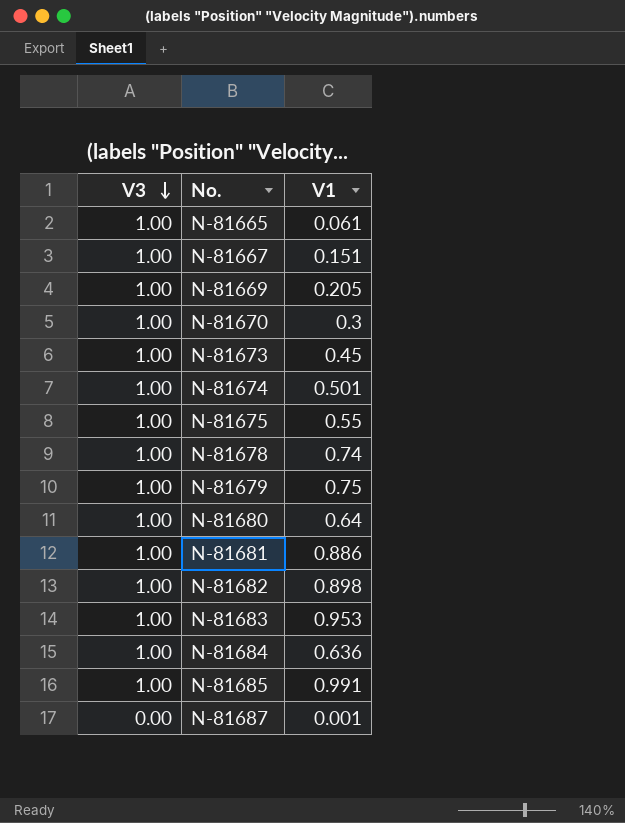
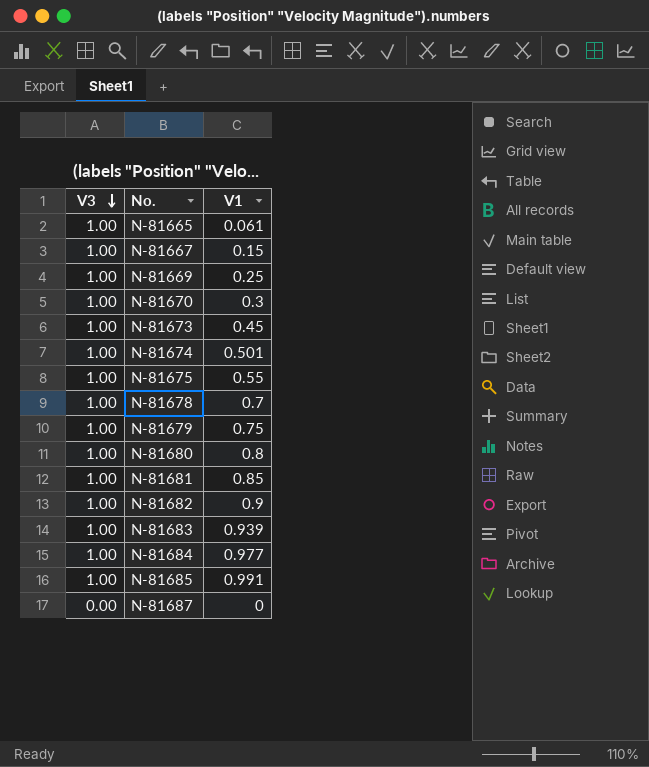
N-81667 | V1: 0.151 -> 0.15
N-81669 | V1: 0.205 -> 0.25
N-81678 | V1: 0.74 -> 0.7
N-81680 | V1: 0.64 -> 0.8
N-81681 | V1: 0.886 -> 0.85
N-81682 | V1: 0.898 -> 0.9
N-81683 | V1: 0.953 -> 0.939
N-81684 | V1: 0.636 -> 0.977
N-81687 | V1: 0.001 -> 0

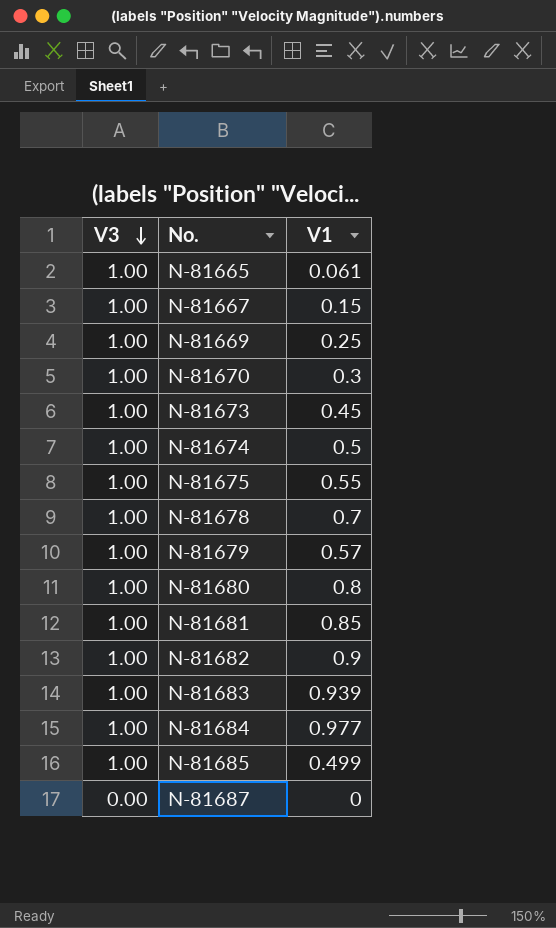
N-81674 | V1: 0.501 -> 0.5
N-81679 | V1: 0.75 -> 0.57
N-81685 | V1: 0.991 -> 0.499

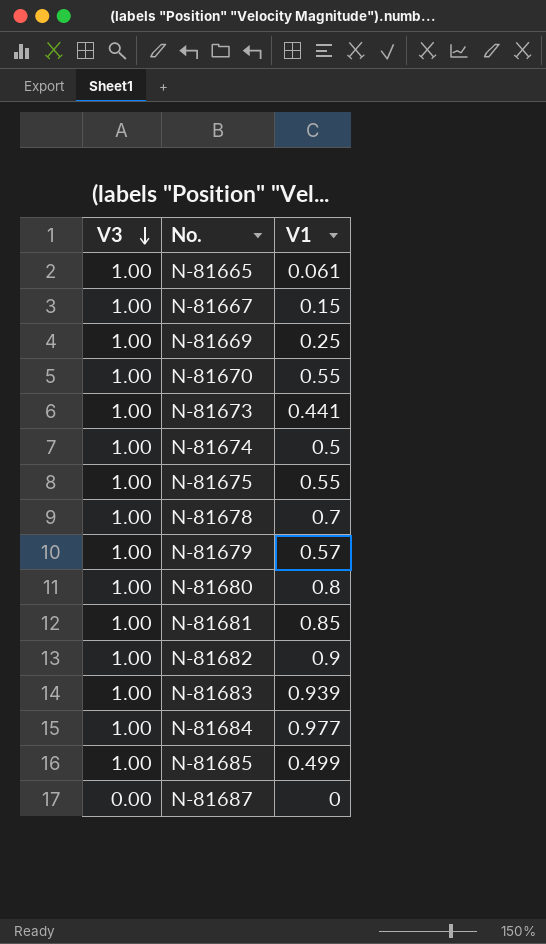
N-81670 | V1: 0.3 -> 0.55
N-81673 | V1: 0.45 -> 0.441

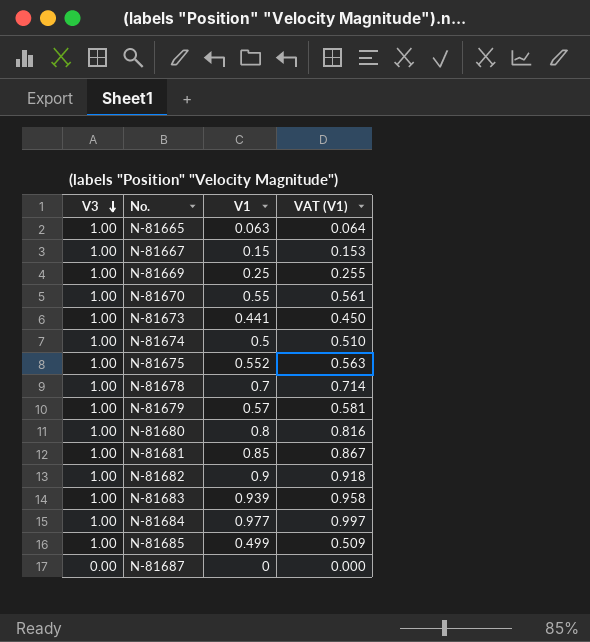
column VAT (V1) | formula: none -> [V1] * 1.02
N-81665 | V1: 0.061 -> 0.063
N-81675 | V1: 0.55 -> 0.552

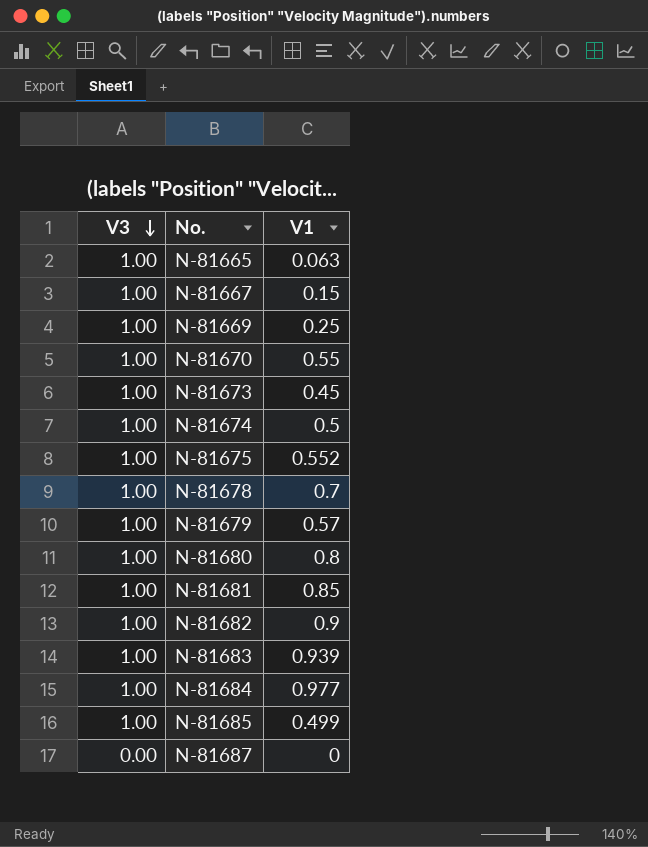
column VAT (V1) | formula: [V1] * 1.02 -> none
N-81673 | V1: 0.441 -> 0.45

